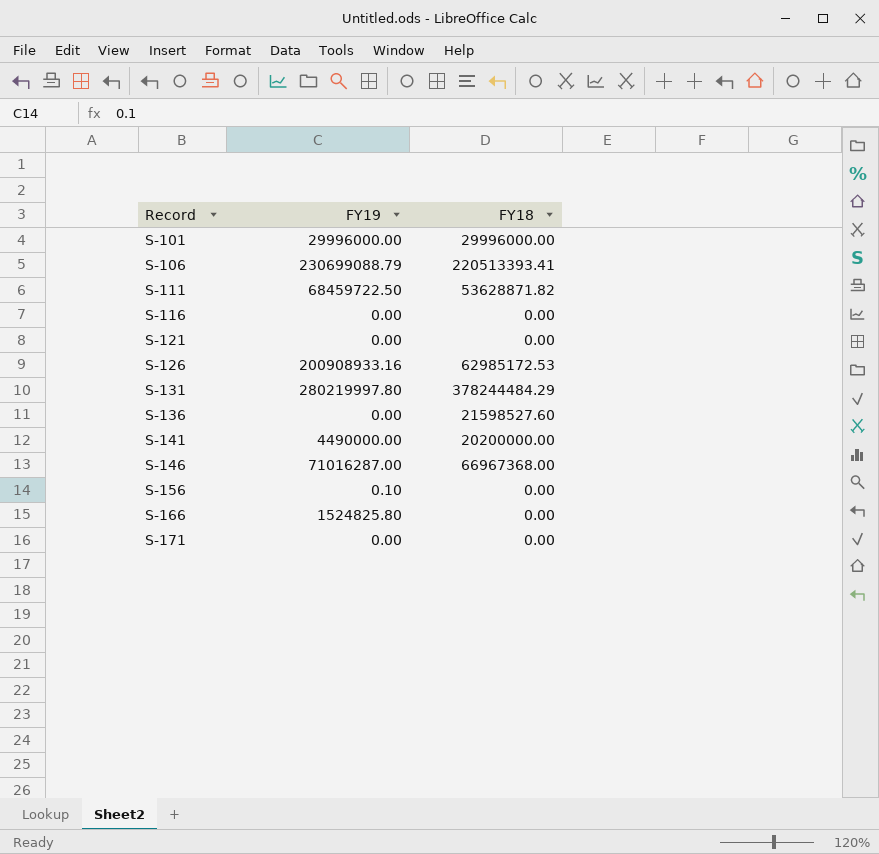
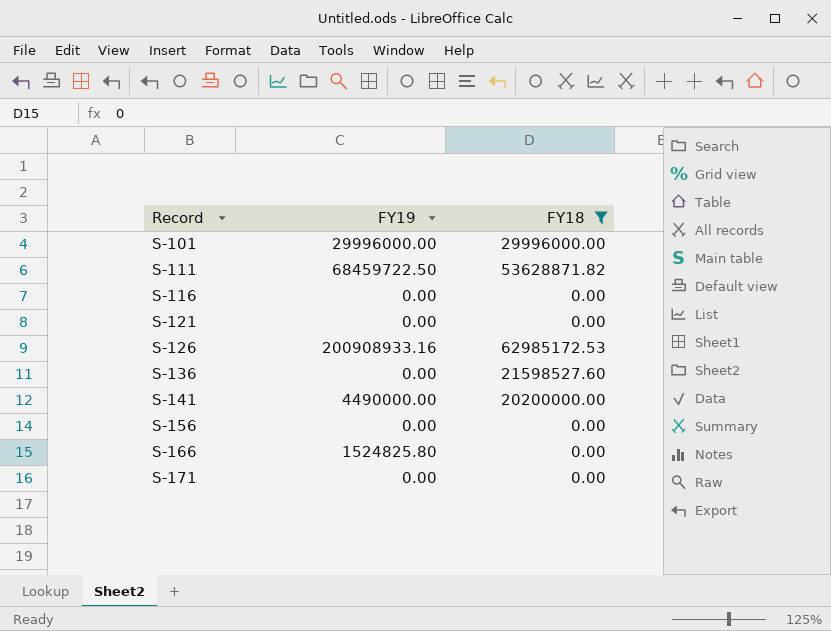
filter: none -> FY18 <= 62985172.53
S-156 | FY19: 0.10 -> 0.00

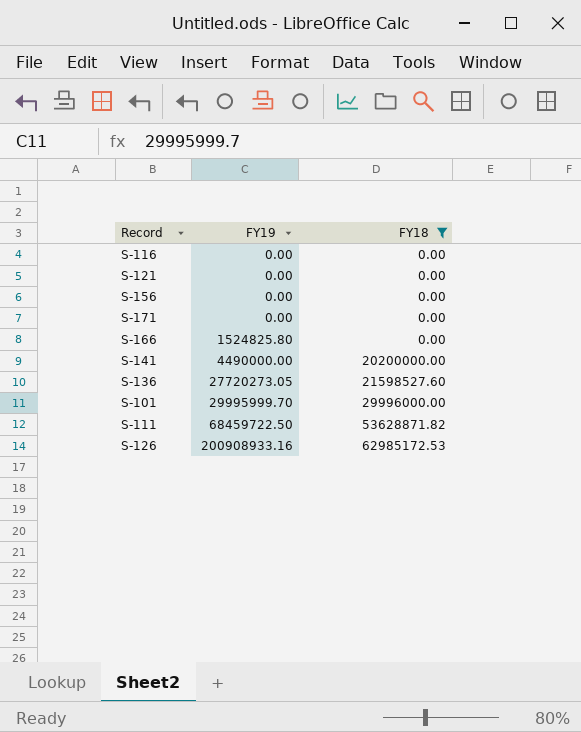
row order: Record ascending -> FY19 ascending
S-136 | FY19: 0.00 -> 27720273.05
S-101 | FY19: 29996000.00 -> 29995999.70

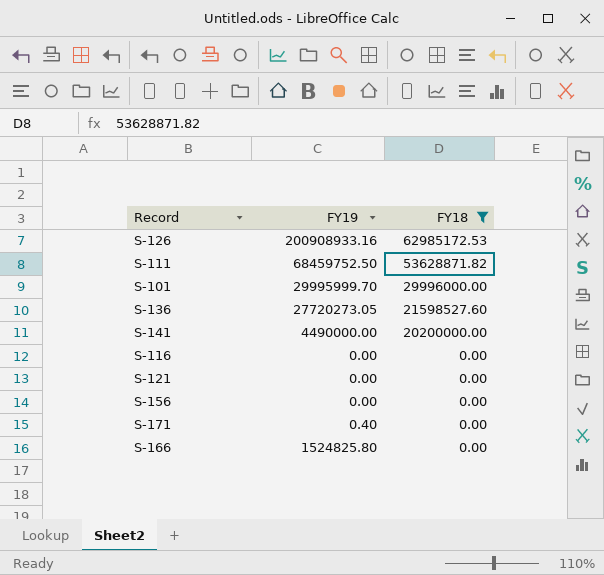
row order: FY19 ascending -> FY18 descending
S-111 | FY19: 68459722.50 -> 68459752.50
S-171 | FY19: 0.00 -> 0.40

